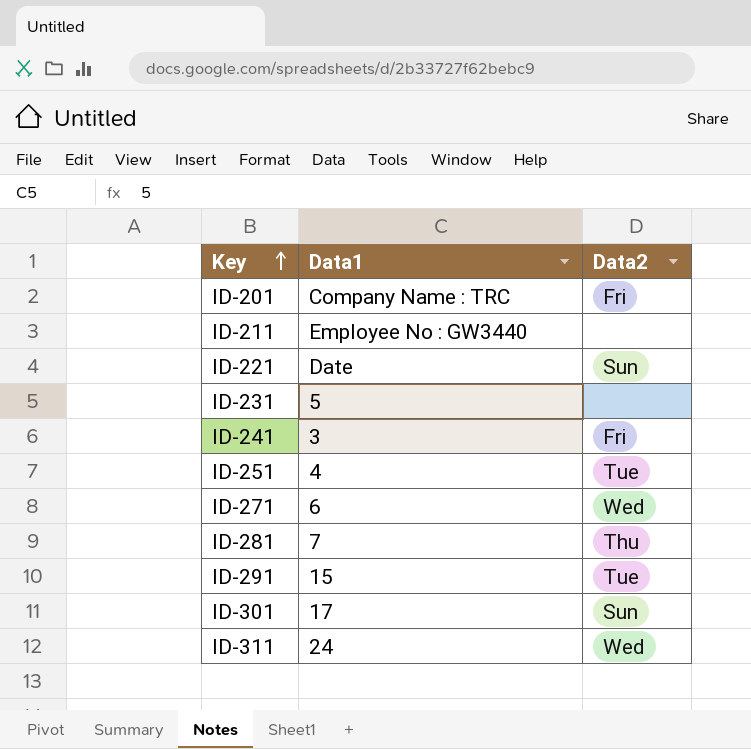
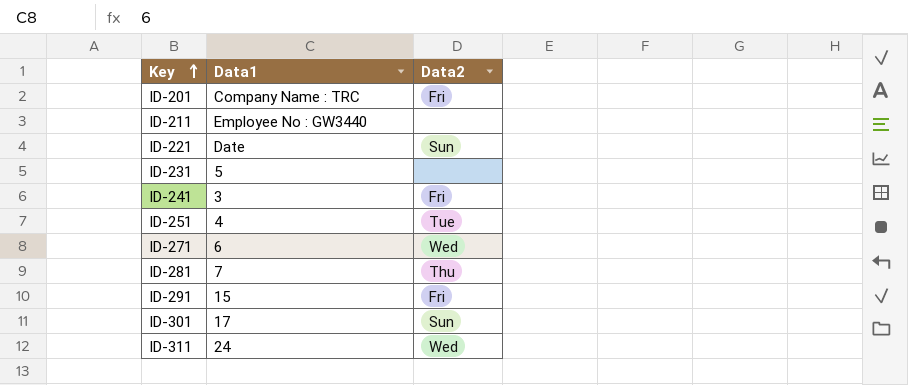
ID-291 | Data2: Tue -> Fri

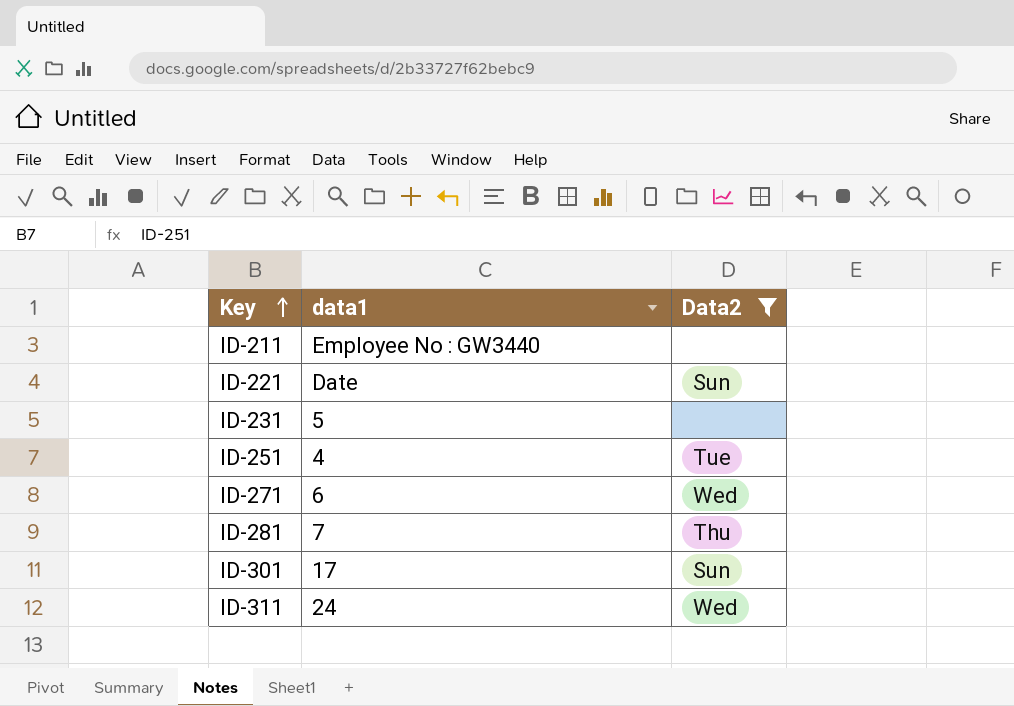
filter: none -> Data2 != Fri
column name: Data1 -> data1

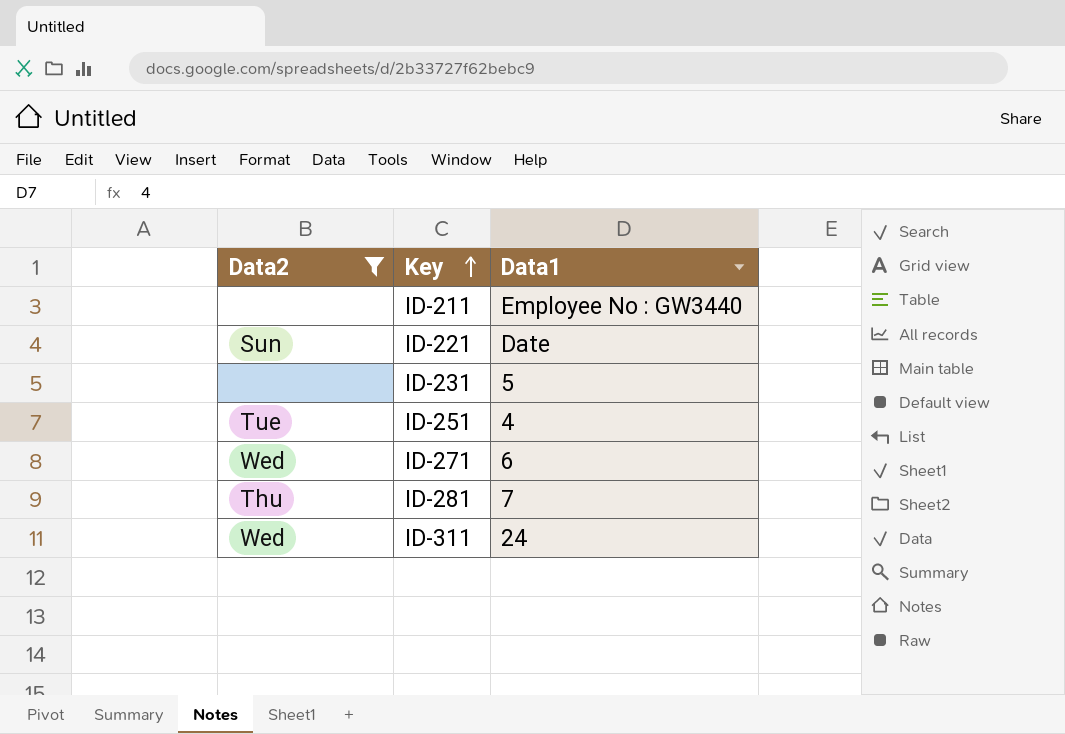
column Data2 | position: 3 -> 1
column name: data1 -> Data1
row ID-301: 17 | Sun -> none

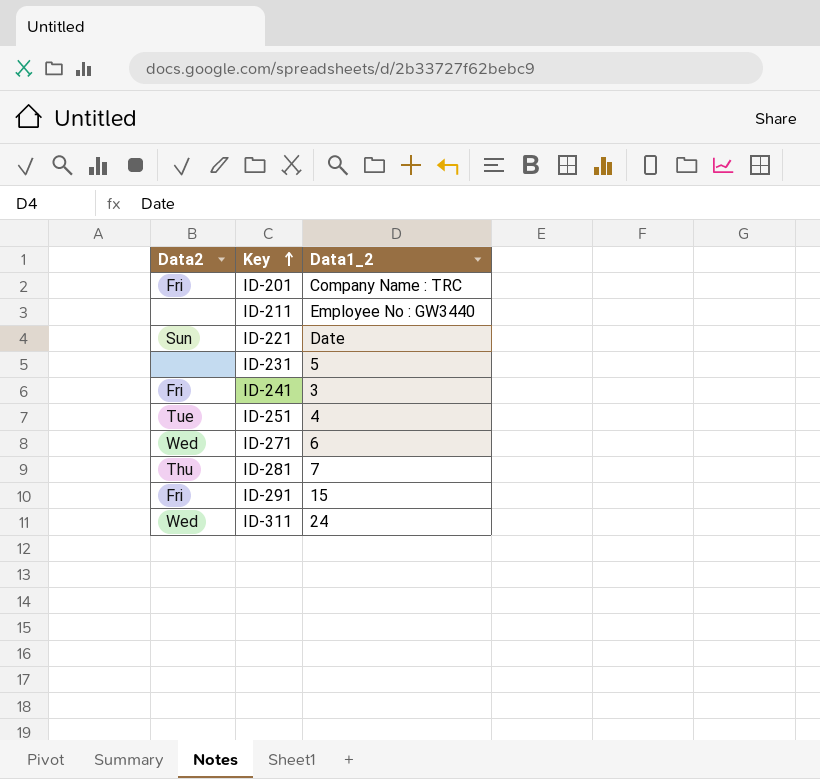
filter: Data2 != Fri -> none
column name: Data1 -> Data1_2

